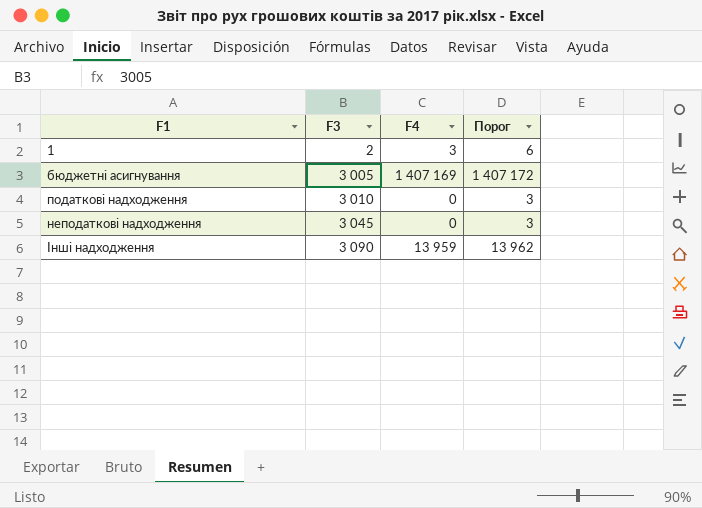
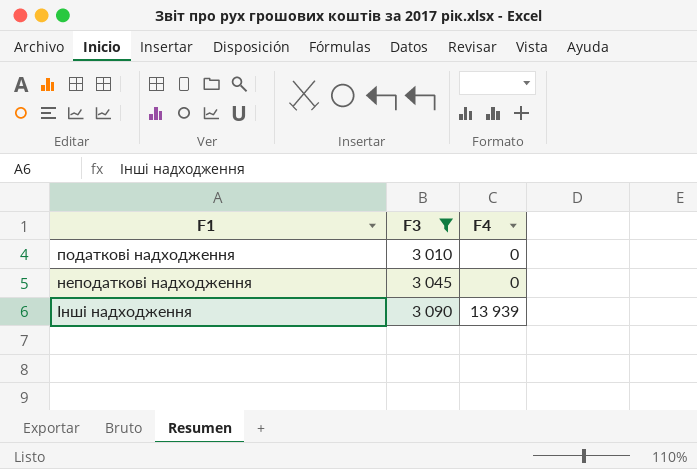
filter: none -> F3 >= 3 010
column Порог | formula: [F4] + 3 -> none
Інші надходження | F4: 13 959 -> 13 939

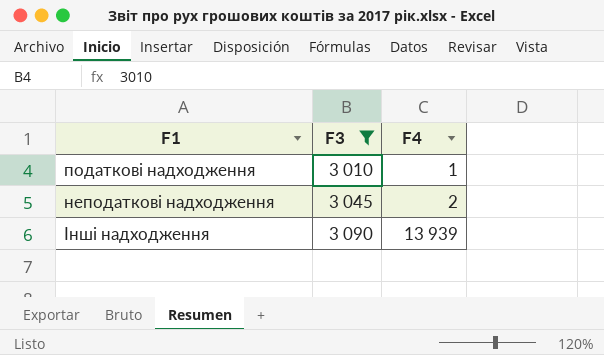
податкові надходження | F4: 0 -> 1
неподаткові надходження | F4: 0 -> 2

